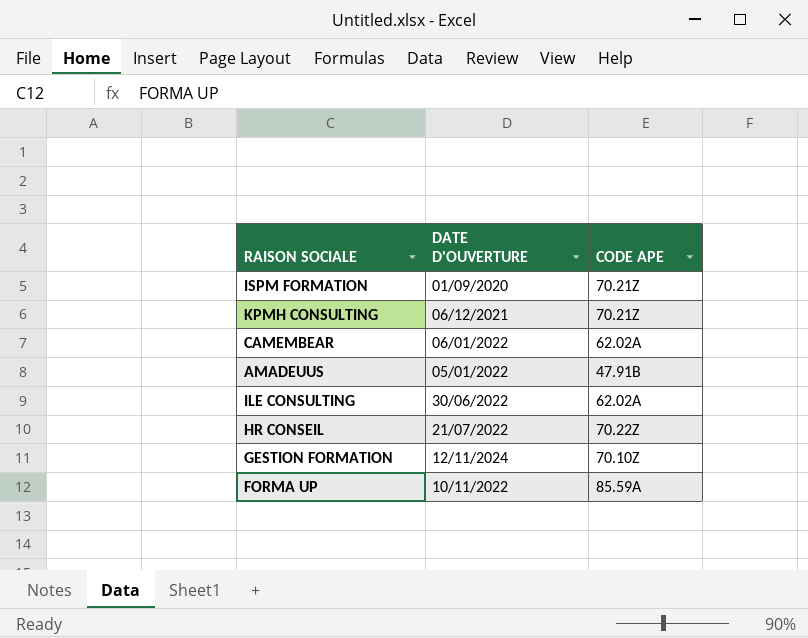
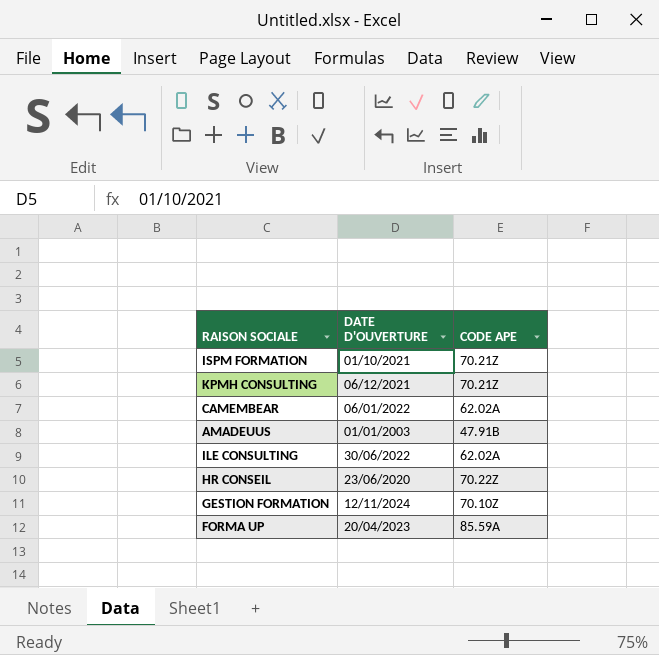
ISPM FORMATION | DATE D'OUVERTURE: 01/09/2020 -> 01/10/2021
AMADEUUS | DATE D'OUVERTURE: 05/01/2022 -> 01/01/2003
HR CONSEIL | DATE D'OUVERTURE: 21/07/2022 -> 23/06/2020
FORMA UP | DATE D'OUVERTURE: 10/11/2022 -> 20/04/2023

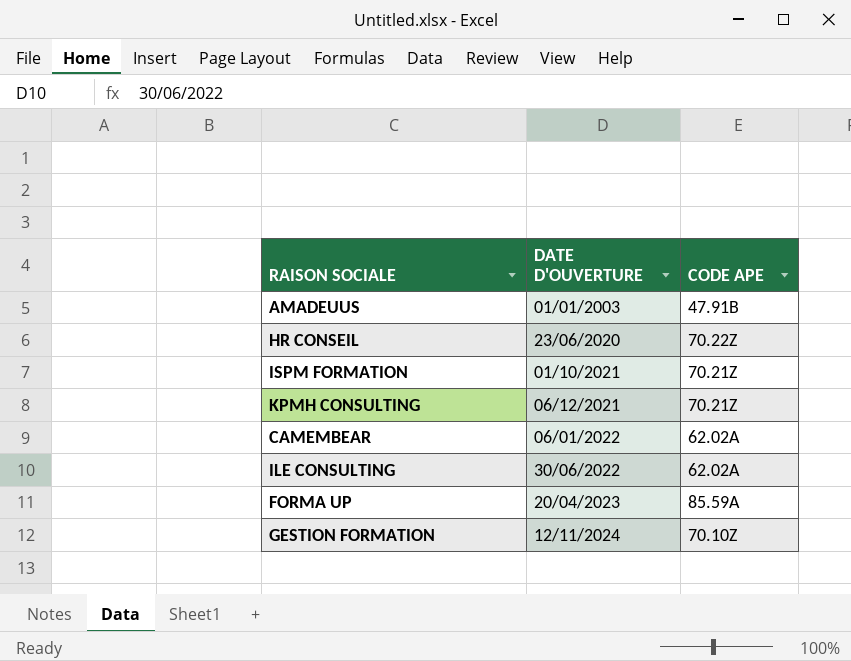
row order: none -> DATE D'OUVERTURE ascending

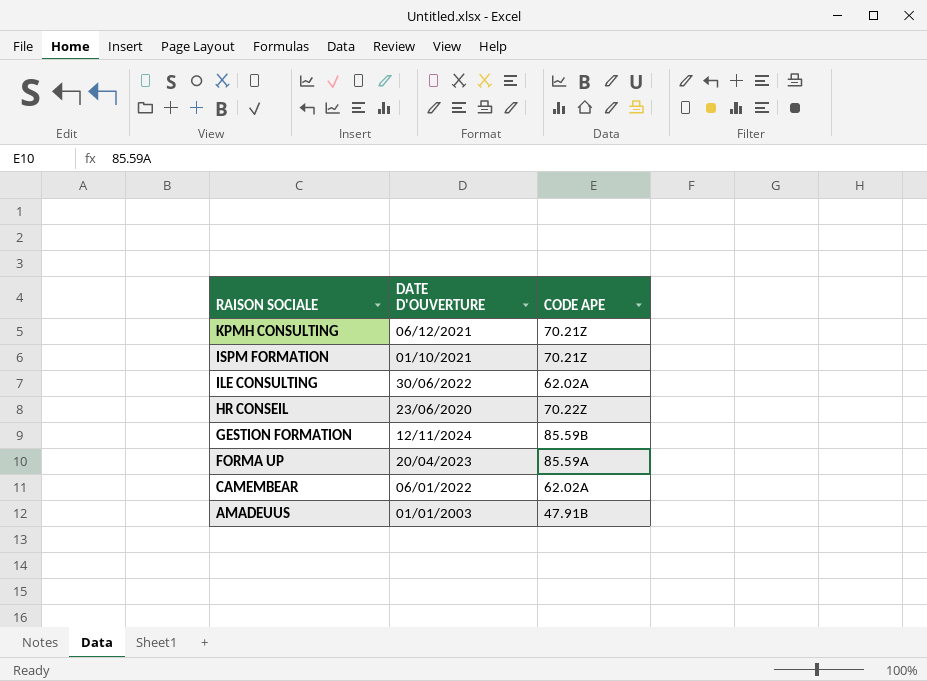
row order: DATE D'OUVERTURE ascending -> RAISON SOCIALE descending
GESTION FORMATION | CODE APE: 70.10Z -> 85.59B

